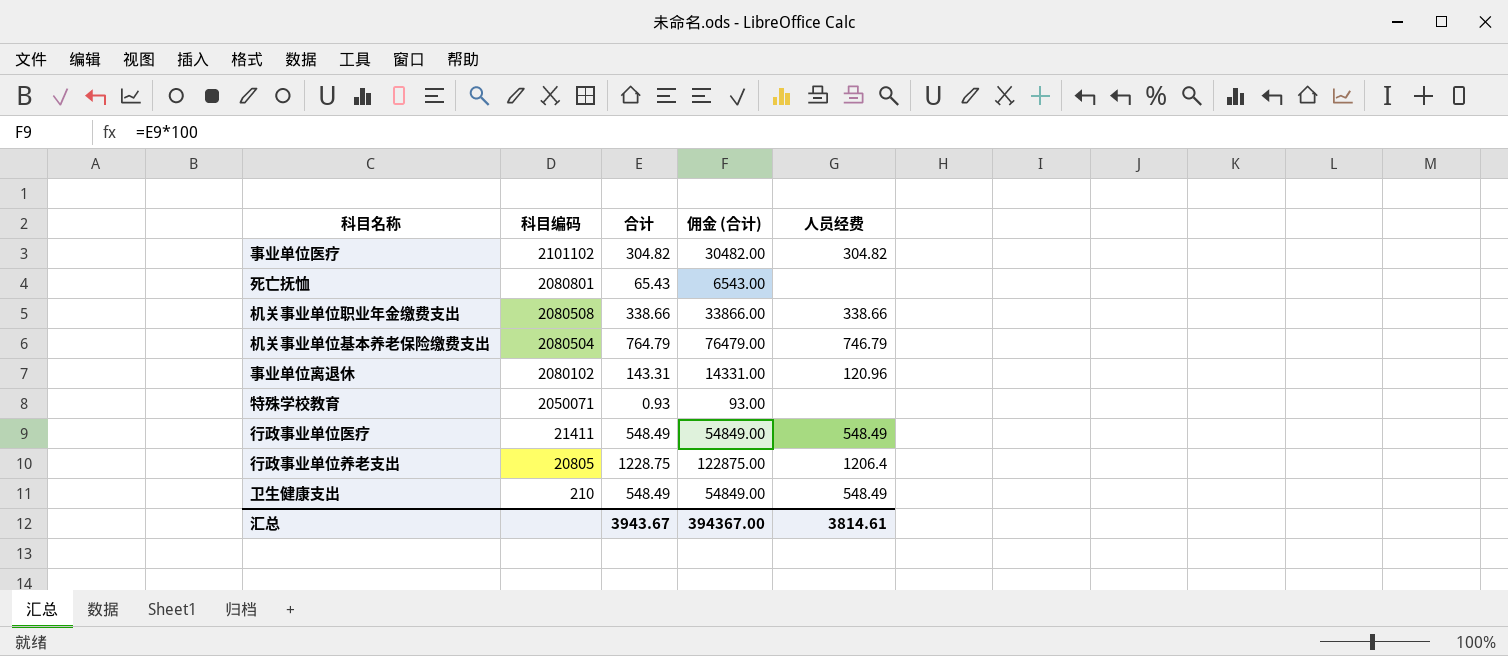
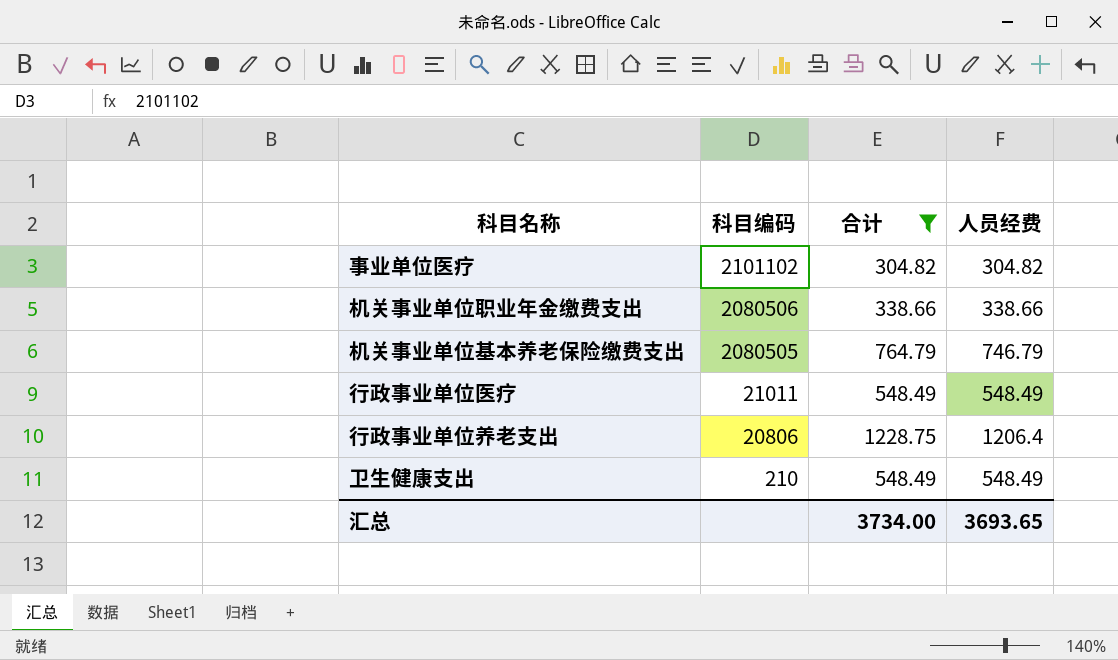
filter: none -> 合计 >= 304.82
column 佣金 (合计) | formula: [合计] * 100 -> none
机关事业单位职业年金缴费支出 | 科目编码: 2080508 -> 2080506
机关事业单位基本养老保险缴费支出 | 科目编码: 2080504 -> 2080505
行政事业单位医疗 | 科目编码: 21411 -> 21011
行政事业单位养老支出 | 科目编码: 20805 -> 20806
汇总 | 合计: 3943.67 -> 3734.00
汇总 | 人员经费: 3814.61 -> 3693.65

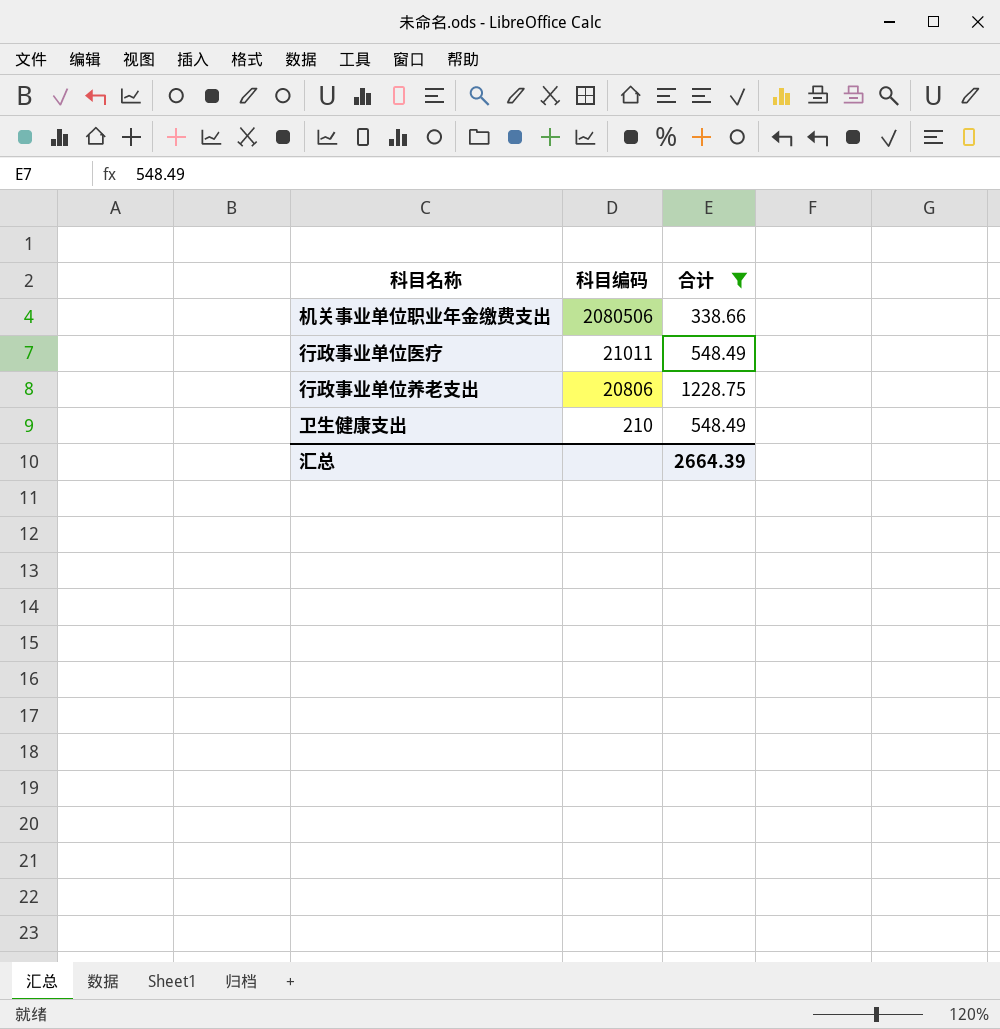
column 人员经费 | position: 4 -> none
row 事业单位医疗: 2101102 | 304.82 | 304.82 -> none
row 机关事业单位基本养老保险缴费支出: 2080505 | 764.79 | 746.79 -> none
汇总 | 合计: 3734.00 -> 2664.39

